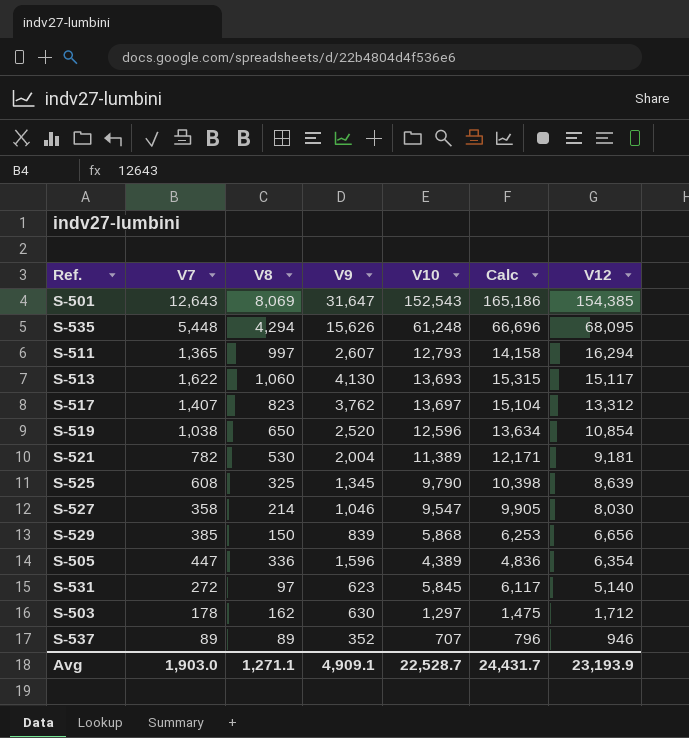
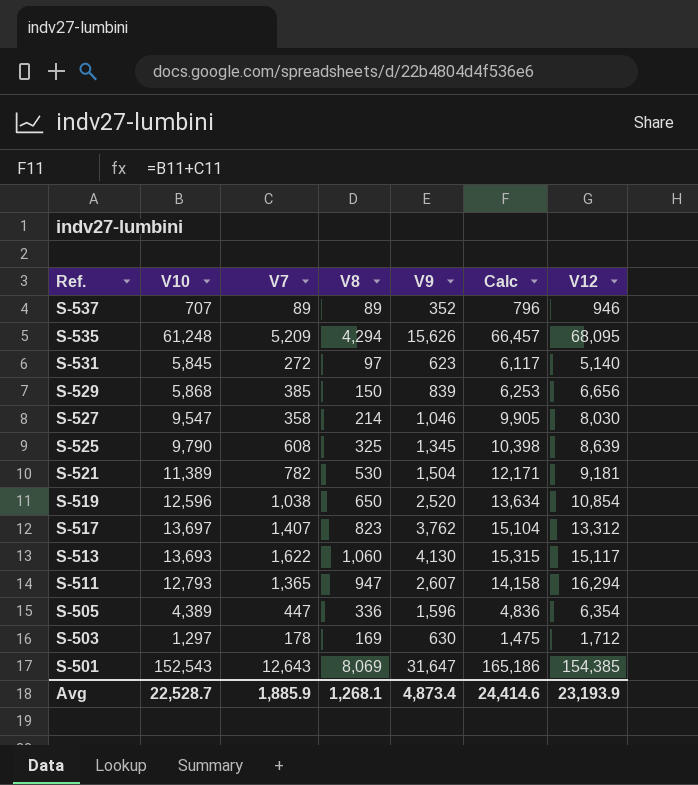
row order: V12 descending -> Ref. descending
column V10 | position: 5 -> 2
S-535 | V7: 5,448 -> 5,209
S-535 | Calc: 66,696 -> 66,457
S-521 | V9: 2,004 -> 1,504
S-511 | V8: 997 -> 947
S-503 | V8: 162 -> 169
Avg | V7: 1,903.0 -> 1,885.9
Avg | V8: 1,271.1 -> 1,268.1
Avg | V9: 4,909.1 -> 4,873.4
Avg | Calc: 24,431.7 -> 24,414.6

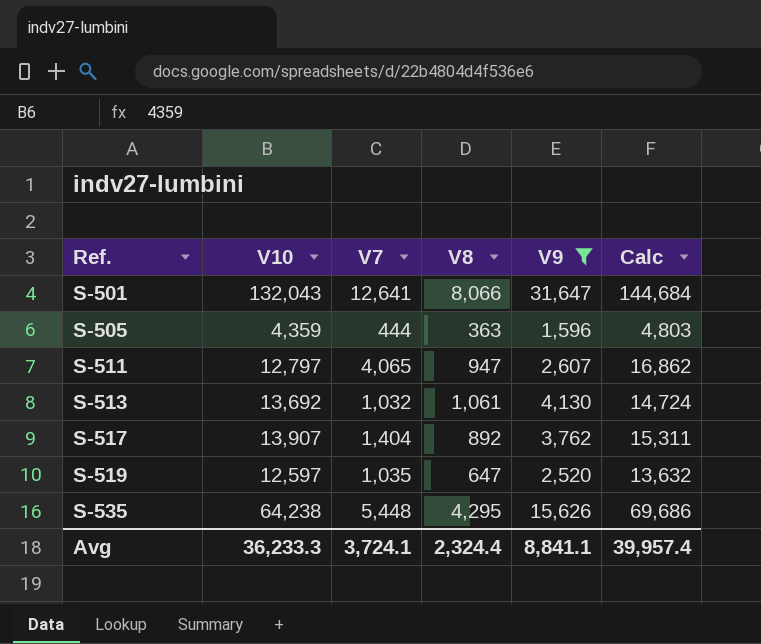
filter: none -> V9 >= 1,596
row order: Ref. descending -> Ref. ascending
column V12 | position: 7 -> none
S-501 | V10: 152,543 -> 132,043
S-501 | V7: 12,643 -> 12,641
S-501 | V8: 8,069 -> 8,066
S-501 | Calc: 165,186 -> 144,684
S-505 | V10: 4,389 -> 4,359
S-505 | V7: 447 -> 444
S-505 | V8: 336 -> 363
S-505 | Calc: 4,836 -> 4,803
S-511 | V10: 12,793 -> 12,797
S-511 | V7: 1,365 -> 4,065
S-511 | Calc: 14,158 -> 16,862
S-513 | V10: 13,693 -> 13,692
S-513 | V7: 1,622 -> 1,032
S-513 | V8: 1,060 -> 1,061
S-513 | Calc: 15,315 -> 14,724
S-517 | V10: 13,697 -> 13,907
S-517 | V7: 1,407 -> 1,404
S-517 | V8: 823 -> 892
S-517 | Calc: 15,104 -> 15,311
S-519 | V10: 12,596 -> 12,597
S-519 | V7: 1,038 -> 1,035
S-519 | V8: 650 -> 647
S-519 | Calc: 13,634 -> 13,632
S-535 | V10: 61,248 -> 64,238
S-535 | V7: 5,209 -> 5,448
S-535 | V8: 4,294 -> 4,295
S-535 | Calc: 66,457 -> 69,686
Avg | V10: 22,528.7 -> 36,233.3
Avg | V7: 1,885.9 -> 3,724.1
Avg | V8: 1,268.1 -> 2,324.4
Avg | V9: 4,873.4 -> 8,841.1
Avg | Calc: 24,414.6 -> 39,957.4

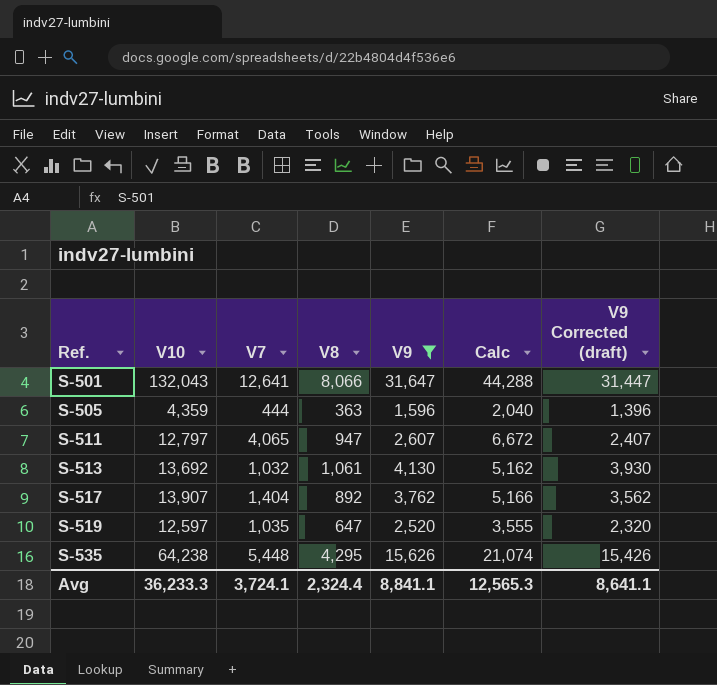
column Calc | formula: [V10] + [V7] -> [V7] + [V9]
column V9 Corrected (draft) | formula: none -> [V9] - 200
Avg | Calc: 39,957.4 -> 12,565.3

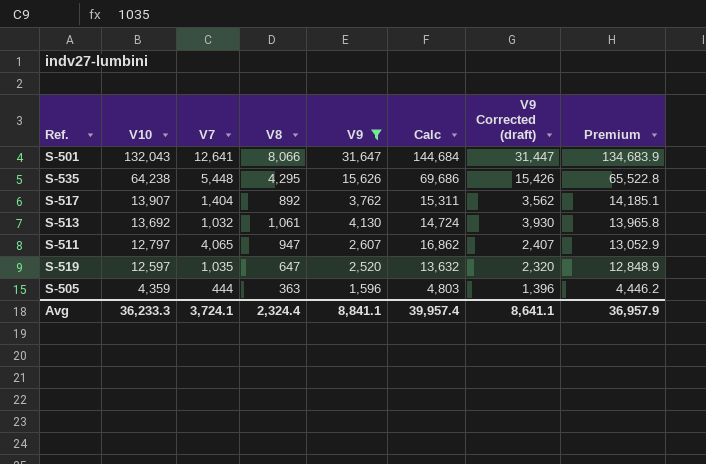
row order: Ref. ascending -> V10 descending
column Calc | formula: [V7] + [V9] -> [V10] + [V7]
column Premium | formula: none -> [V10] * 1.02
Avg | Calc: 12,565.3 -> 39,957.4

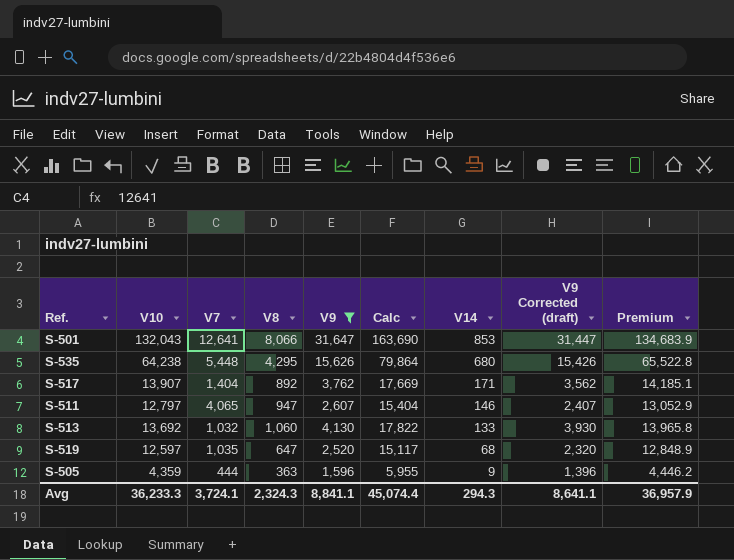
row order: V10 descending -> V14 descending
column Calc | formula: [V10] + [V7] -> [V10] + [V9]
column V14 | position: none -> 7
S-513 | V8: 1,061 -> 1,060
Avg | V8: 2,324.4 -> 2,324.3
Avg | Calc: 39,957.4 -> 45,074.4

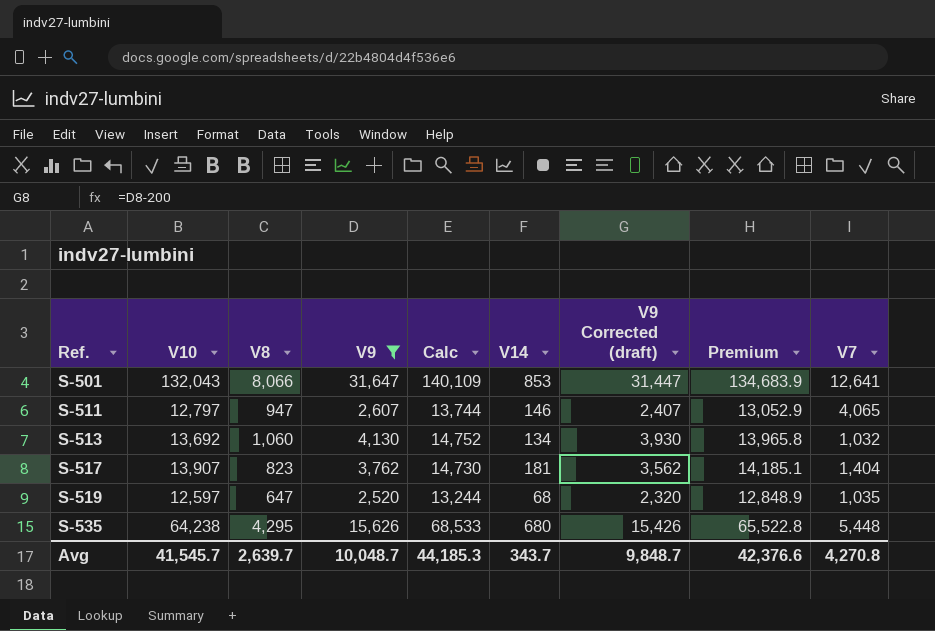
row order: V14 descending -> Ref. ascending
column Calc | formula: [V10] + [V9] -> [V10] + [V8]
column V7 | position: 3 -> 9
row S-505: 4,359 | 444 | 363 | 1,596 | 5,955 | 9 | 1,396 | 4,446.2 -> none
S-513 | V14: 133 -> 134
S-517 | V8: 892 -> 823
S-517 | V14: 171 -> 181
Avg | V10: 36,233.3 -> 41,545.7
Avg | V8: 2,324.3 -> 2,639.7
Avg | V9: 8,841.1 -> 10,048.7
Avg | Calc: 45,074.4 -> 44,185.3
Avg | V14: 294.3 -> 343.7
Avg | V9 Corrected (draft): 8,641.1 -> 9,848.7
Avg | Premium: 36,957.9 -> 42,376.6
Avg | V7: 3,724.1 -> 4,270.8

